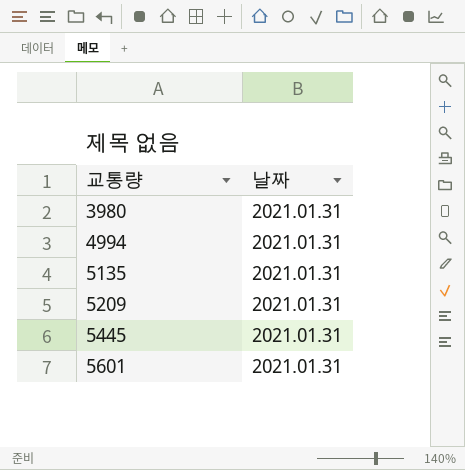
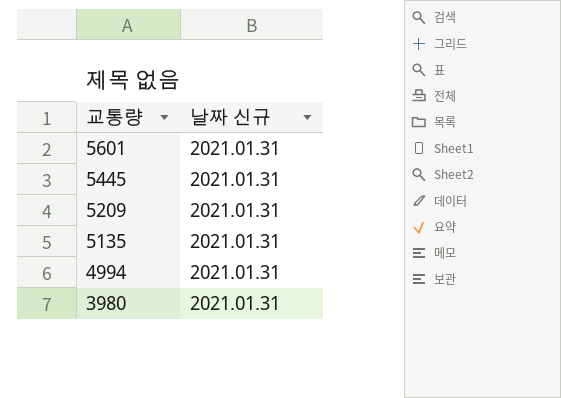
row order: 교통량 ascending -> 교통량 descending
column name: 날짜 -> 날짜 신규

